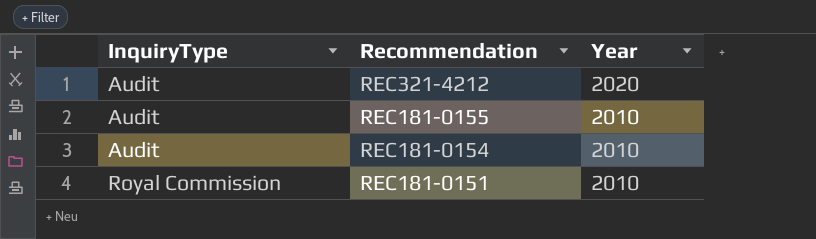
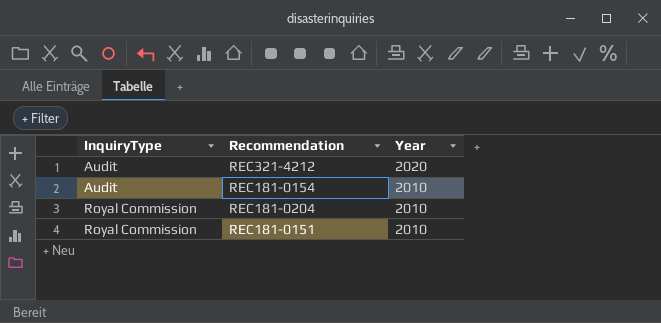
row REC181-0155: Audit | 2010 -> none
row REC181-0204: none -> Royal Commission | 2010

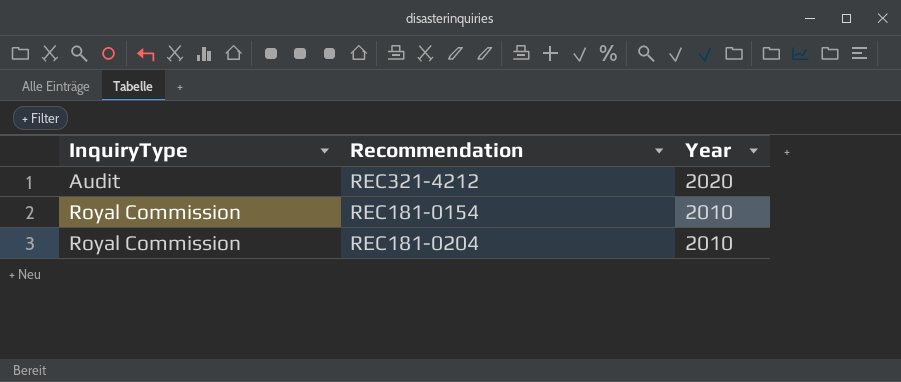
row REC181-0151: Royal Commission | 2010 -> none
REC181-0154 | InquiryType: Audit -> Royal Commission

